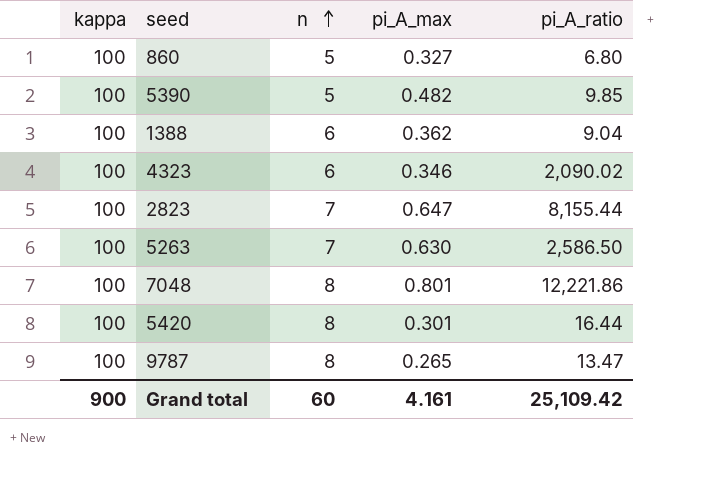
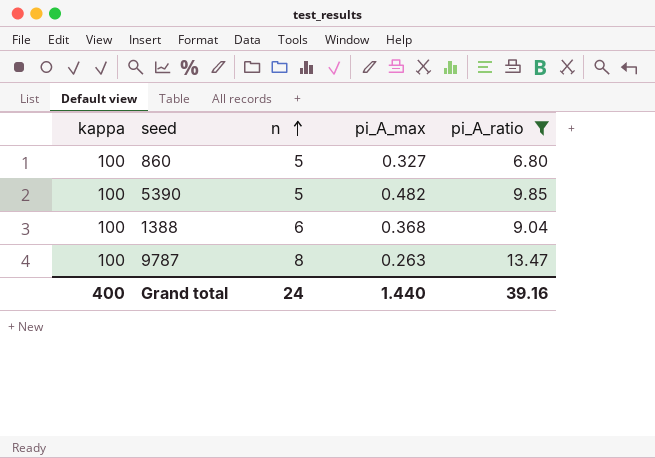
filter: none -> pi_A_ratio <= 13.47
1388 | pi_A_max: 0.362 -> 0.368
9787 | pi_A_max: 0.265 -> 0.263
Grand total | kappa: 900 -> 400
Grand total | n: 60 -> 24
Grand total | pi_A_max: 4.161 -> 1.440
Grand total | pi_A_ratio: 25,109.42 -> 39.16

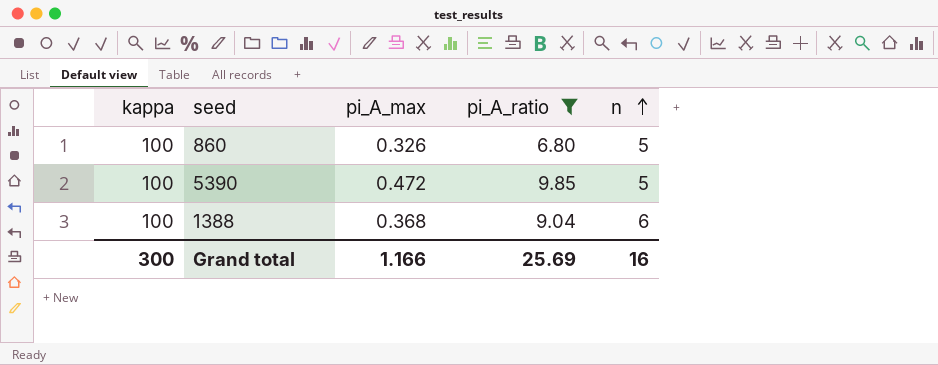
column n | position: 3 -> 5
row 9787: 100 | 8 | 0.263 | 13.47 -> none
860 | pi_A_max: 0.327 -> 0.326
5390 | pi_A_max: 0.482 -> 0.472
Grand total | kappa: 400 -> 300
Grand total | pi_A_max: 1.440 -> 1.166
Grand total | pi_A_ratio: 39.16 -> 25.69
Grand total | n: 24 -> 16

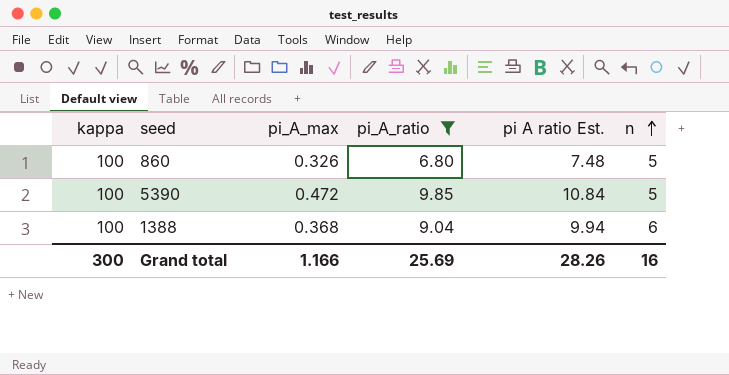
column pi A ratio Est. | formula: none -> [pi_A_ratio] * 1.1

